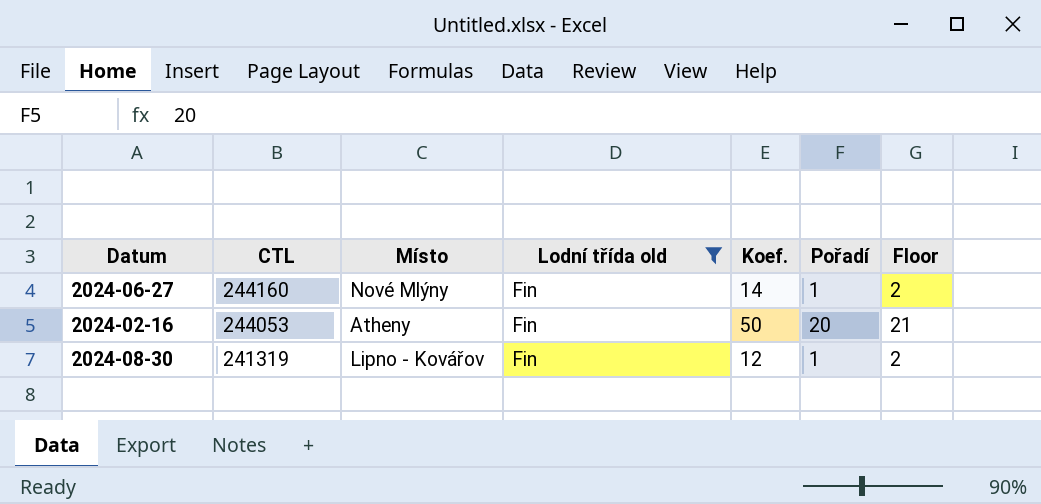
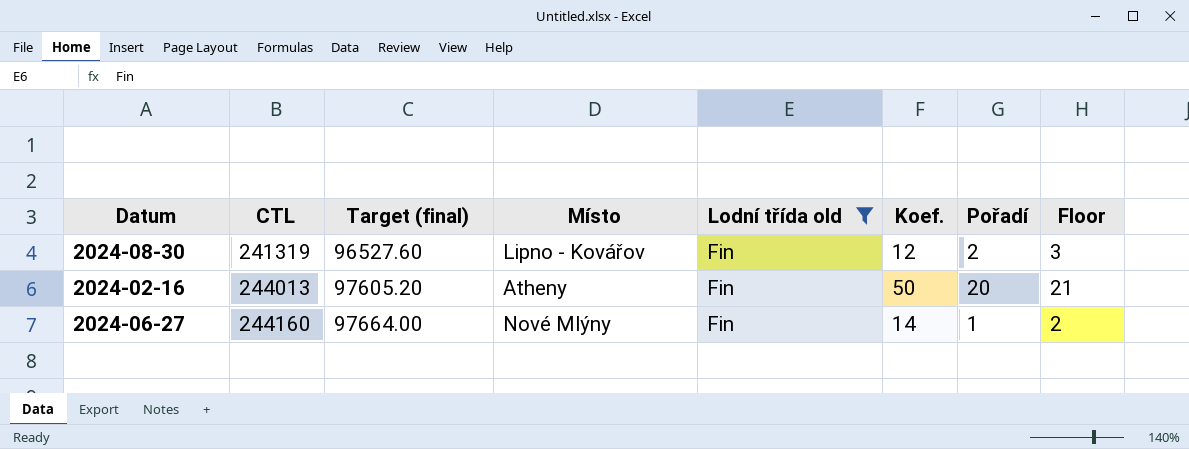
row order: CTL descending -> CTL ascending
column Target (final) | formula: none -> [CTL] * 0.4
2024-08-30 | Pořadí: 1 -> 2
2024-08-30 | Floor: 2 -> 3
2024-02-16 | CTL: 244053 -> 244013

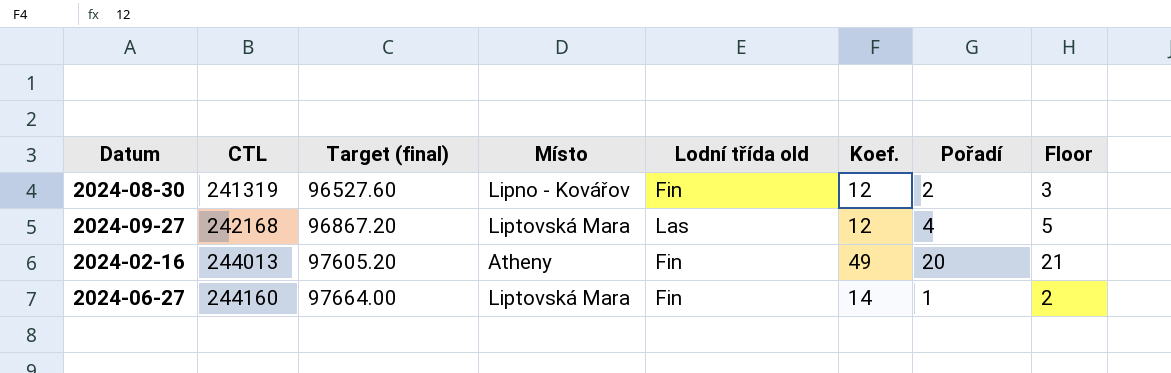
filter: Lodní třída old = Fin -> none
2024-02-16 | Koef.: 50 -> 49
2024-06-27 | Místo: Nové Mlýny -> Liptovská Mara

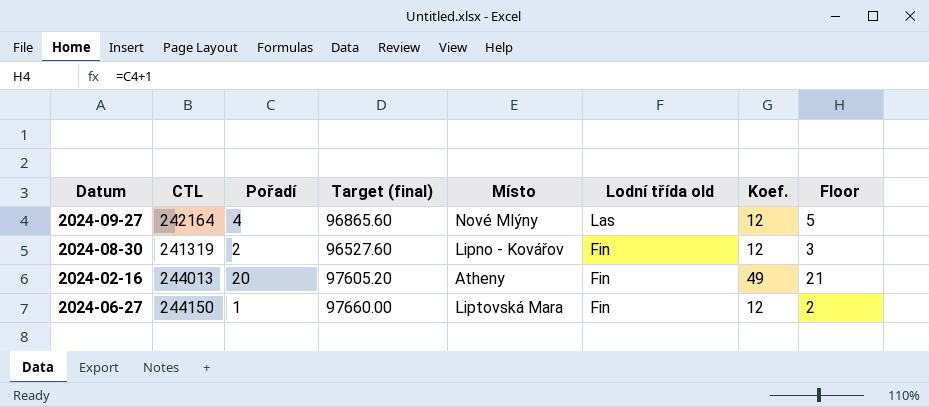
row order: CTL ascending -> Lodní třída old descending
column Pořadí | position: 7 -> 3
2024-09-27 | CTL: 242168 -> 242164
2024-09-27 | Target (final): 96867.20 -> 96865.60
2024-09-27 | Místo: Liptovská Mara -> Nové Mlýny
2024-06-27 | CTL: 244160 -> 244150
2024-06-27 | Target (final): 97664.00 -> 97660.00
2024-06-27 | Koef.: 14 -> 12

